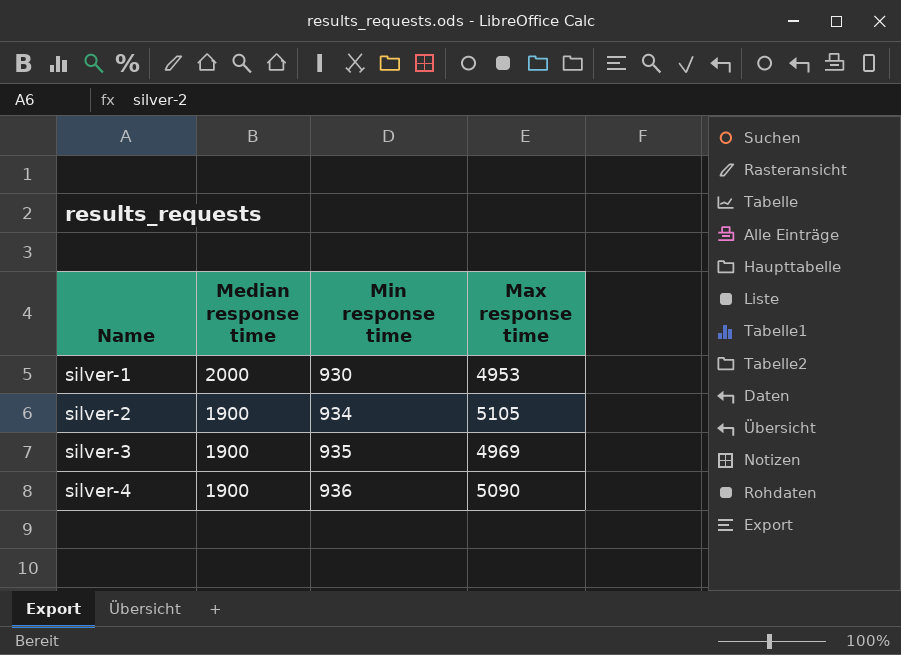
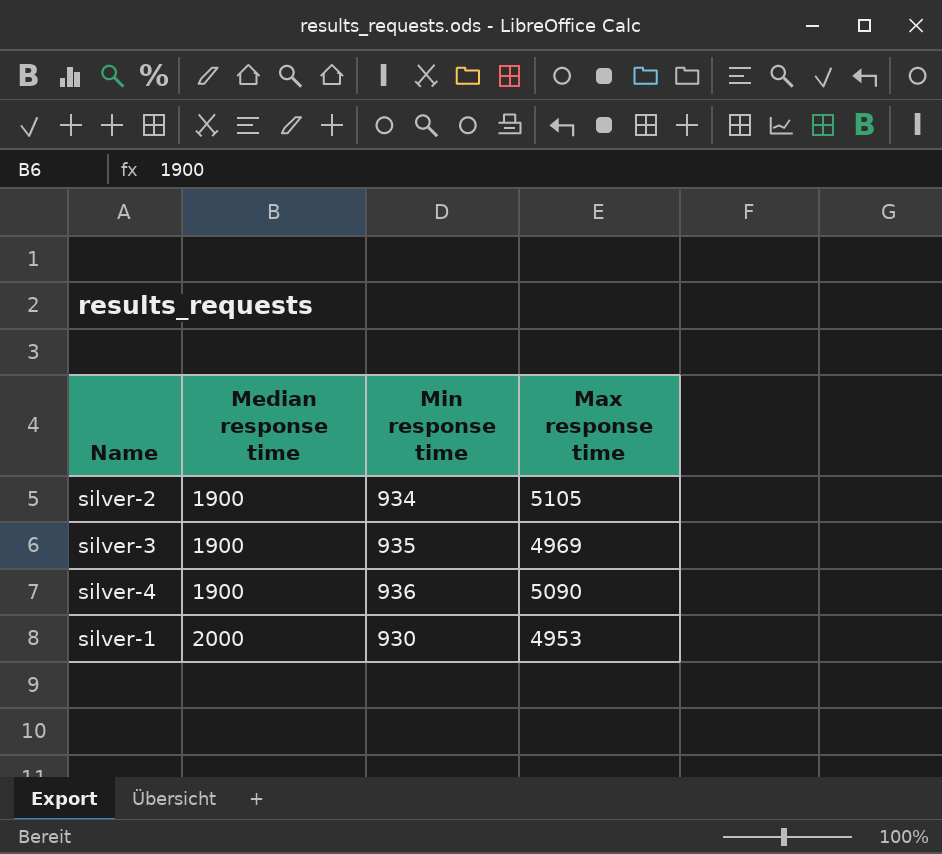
row order: Name ascending -> Median response time ascending

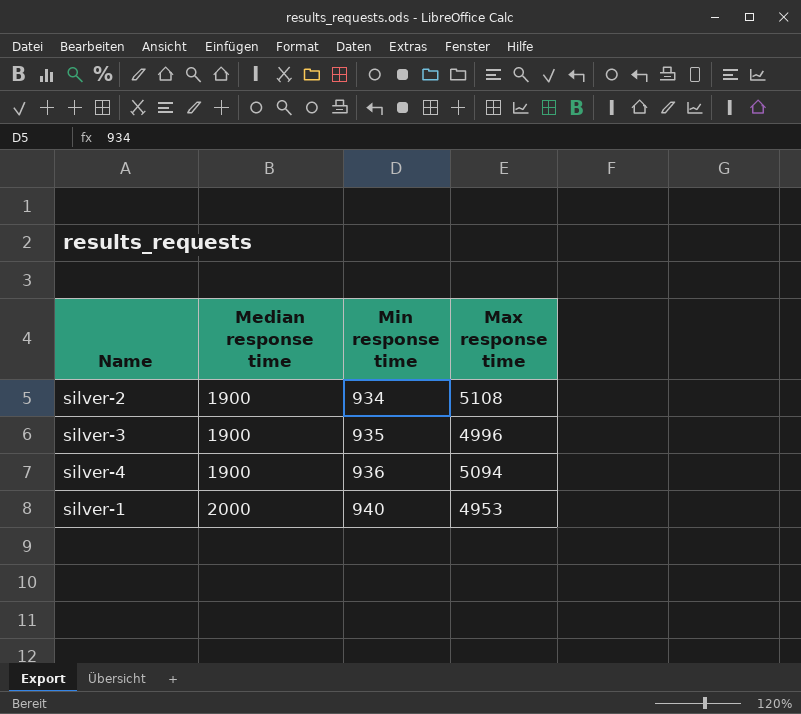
silver-2 | Max response time: 5105 -> 5108
silver-3 | Max response time: 4969 -> 4996
silver-4 | Max response time: 5090 -> 5094
silver-1 | Min response time: 930 -> 940

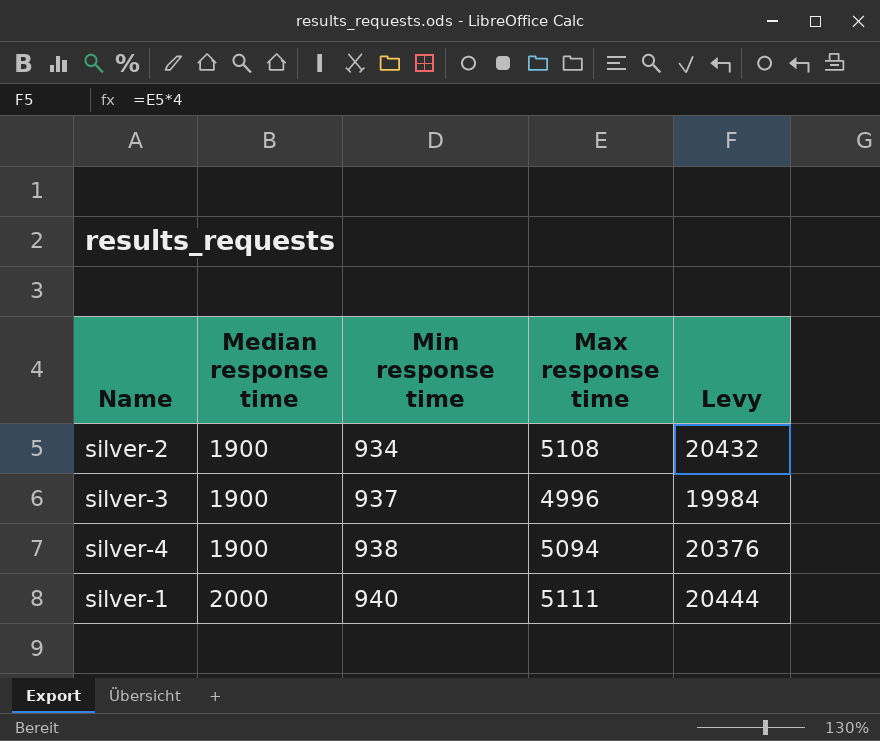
column Levy | formula: none -> [Max response time] * 4
silver-3 | Min response time: 935 -> 937
silver-4 | Min response time: 936 -> 938
silver-1 | Max response time: 4953 -> 5111

